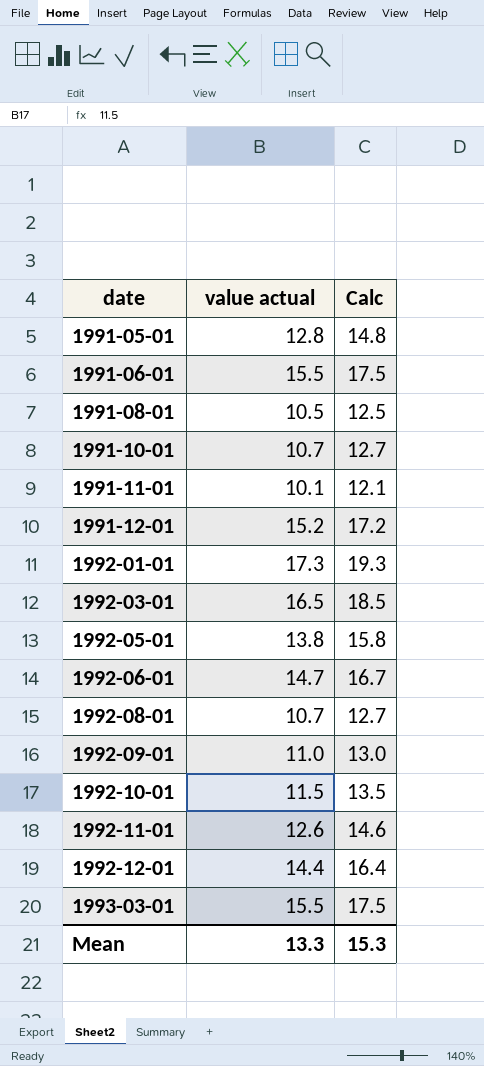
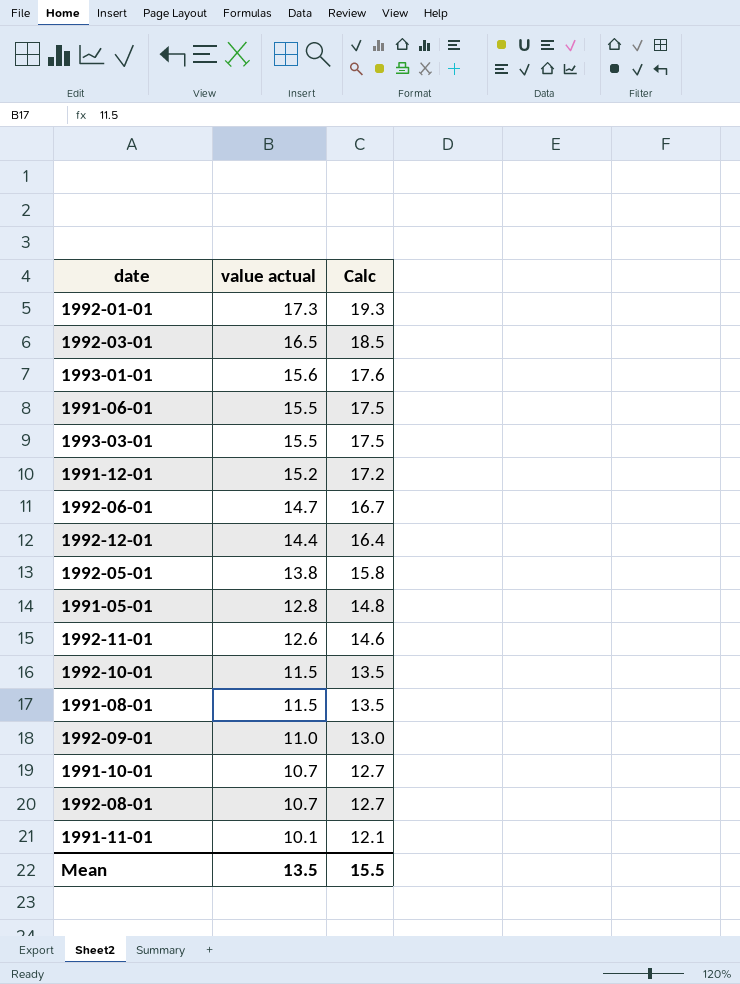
row order: date ascending -> value actual descending
row 1993-01-01: none -> 15.6 | 17.6
1991-08-01 | value actual: 10.5 -> 11.5
1991-08-01 | Calc: 12.5 -> 13.5
Mean | value actual: 13.3 -> 13.5
Mean | Calc: 15.3 -> 15.5

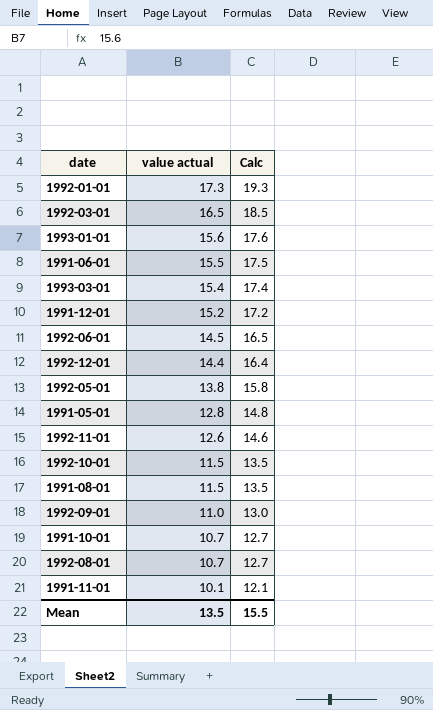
1993-03-01 | value actual: 15.5 -> 15.4
1993-03-01 | Calc: 17.5 -> 17.4
1992-06-01 | value actual: 14.7 -> 14.5
1992-06-01 | Calc: 16.7 -> 16.5

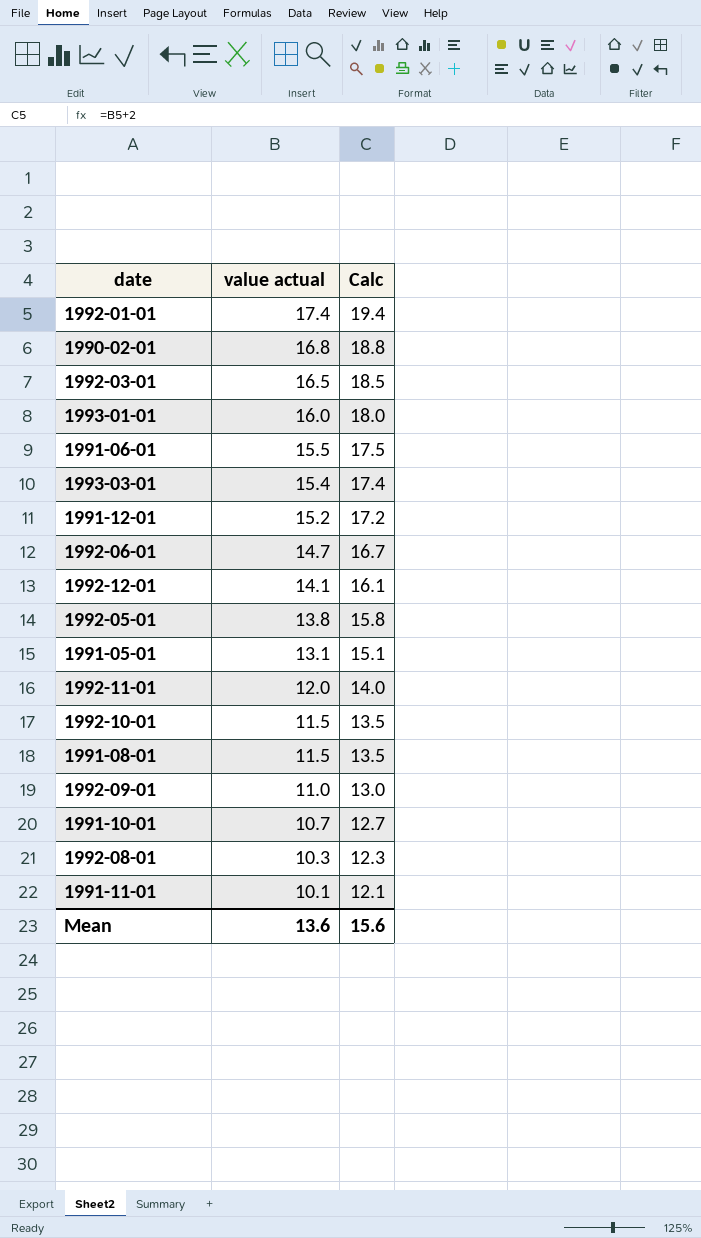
1992-01-01 | value actual: 17.3 -> 17.4
1992-01-01 | Calc: 19.3 -> 19.4
row 1990-02-01: none -> 16.8 | 18.8
1993-01-01 | value actual: 15.6 -> 16.0
1993-01-01 | Calc: 17.6 -> 18.0
1992-06-01 | value actual: 14.5 -> 14.7
1992-06-01 | Calc: 16.5 -> 16.7
1992-12-01 | value actual: 14.4 -> 14.1
1992-12-01 | Calc: 16.4 -> 16.1
1991-05-01 | value actual: 12.8 -> 13.1
1991-05-01 | Calc: 14.8 -> 15.1
1992-11-01 | value actual: 12.6 -> 12.0
1992-11-01 | Calc: 14.6 -> 14.0
1992-08-01 | value actual: 10.7 -> 10.3
1992-08-01 | Calc: 12.7 -> 12.3
Mean | value actual: 13.5 -> 13.6
Mean | Calc: 15.5 -> 15.6

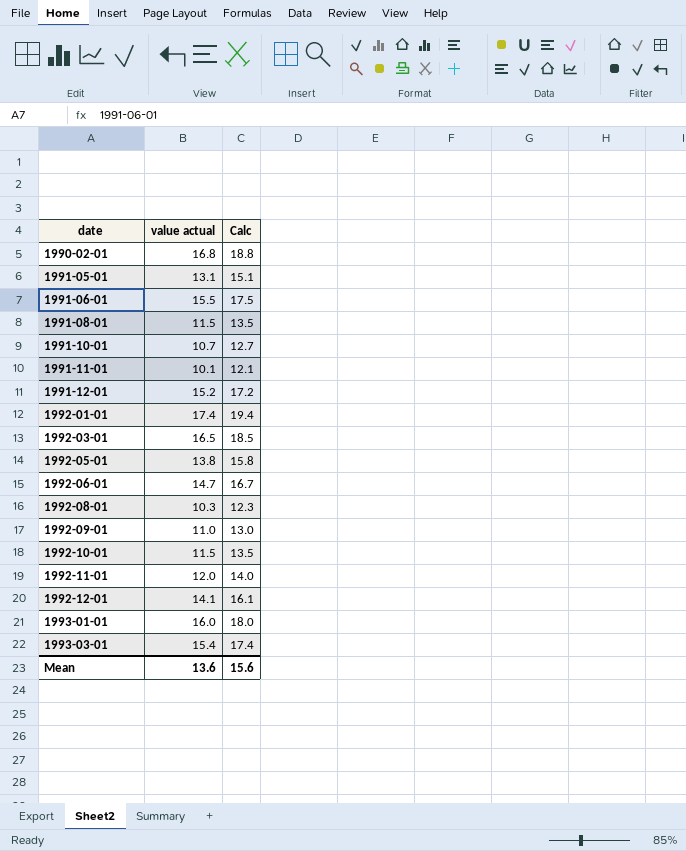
row order: value actual descending -> date ascending

